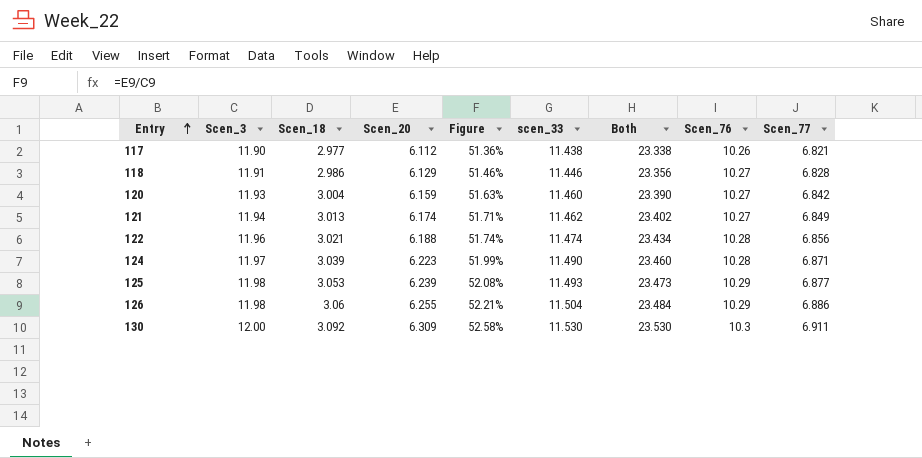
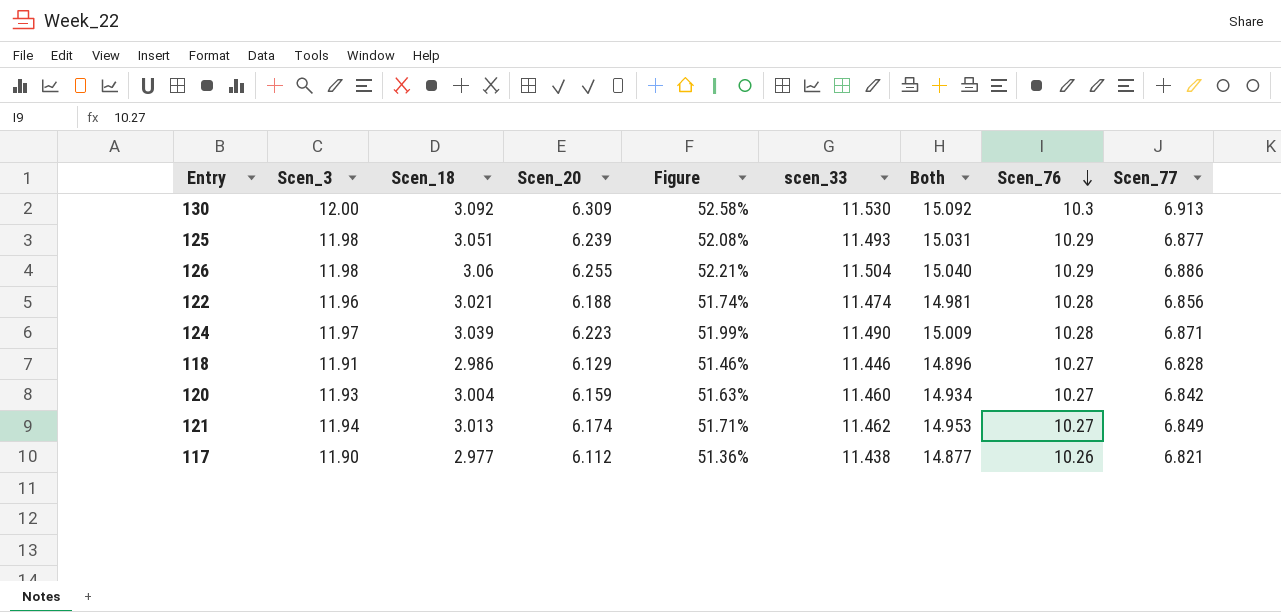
row order: Entry ascending -> Scen_76 descending
column Both | formula: [Scen_3] + [scen_33] -> [Scen_3] + [Scen_18]
130 | Scen_77: 6.911 -> 6.913
125 | Scen_18: 3.053 -> 3.051

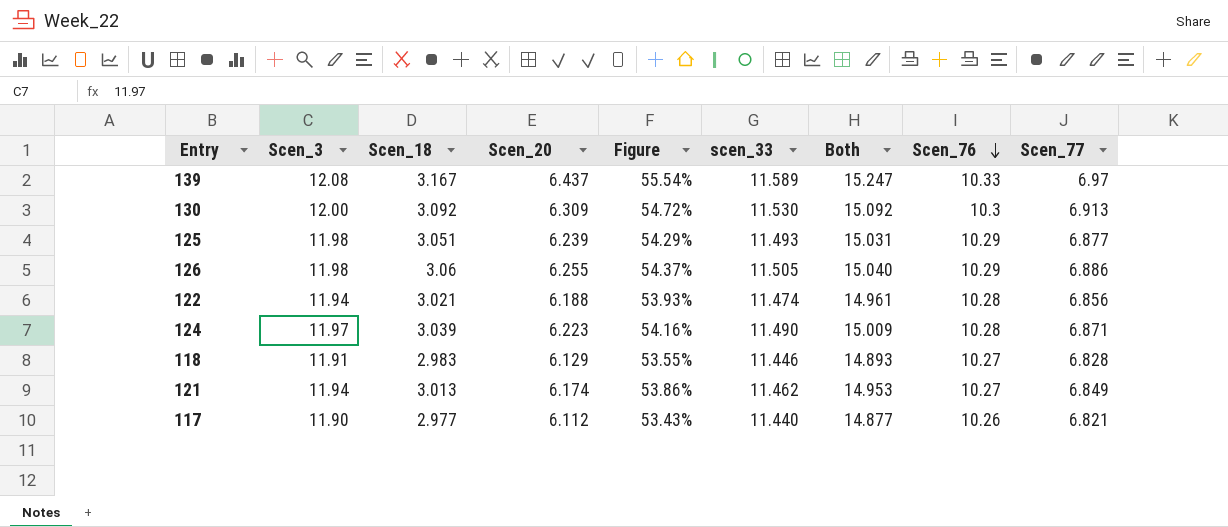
column Figure | formula: [Scen_20] / [Scen_3] -> [Scen_20] / [scen_33]
row 120: 11.93 | 3.004 | 6.159 | 51.63% | 11.460 | 14.934 | 10.27 | 6.842 -> none
row 139: none -> 12.08 | 3.167 | 6.437 | 55.54% | 11.589 | 15.247 | 10.33 | 6.97
126 | scen_33: 11.504 -> 11.505
122 | Scen_3: 11.96 -> 11.94
122 | Both: 14.981 -> 14.961
118 | Scen_18: 2.986 -> 2.983
118 | Both: 14.896 -> 14.893
117 | scen_33: 11.438 -> 11.440

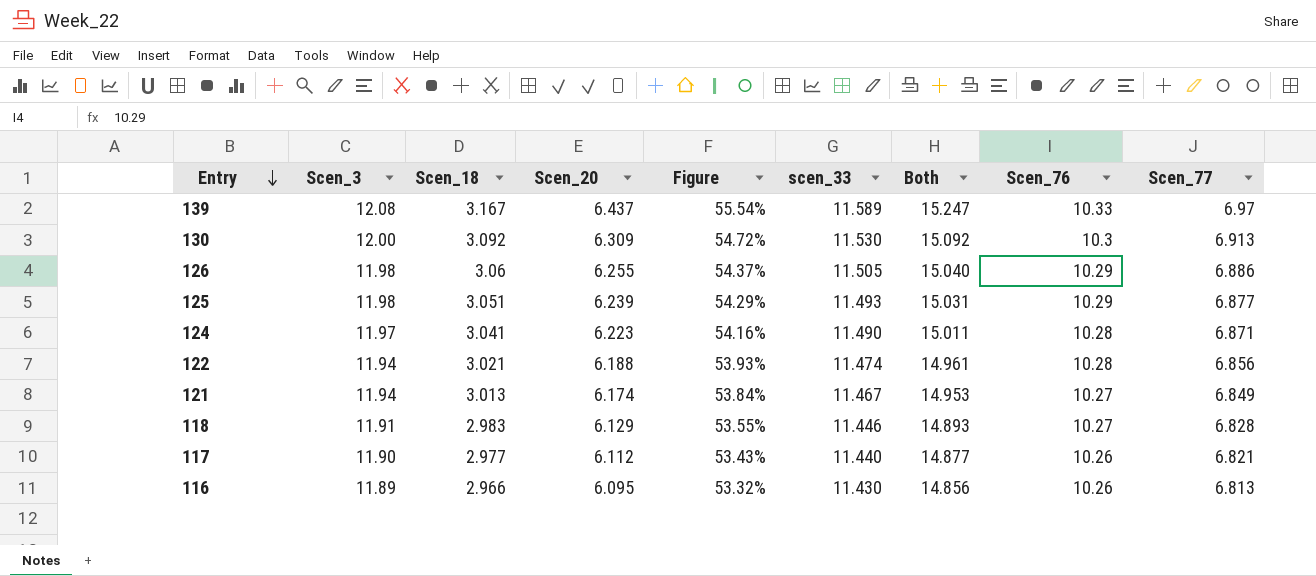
row order: Scen_76 descending -> Entry descending
124 | Scen_18: 3.039 -> 3.041
124 | Both: 15.009 -> 15.011
121 | Figure: 53.86% -> 53.84%
121 | scen_33: 11.462 -> 11.467
row 116: none -> 11.89 | 2.966 | 6.095 | 53.32% | 11.430 | 14.856 | 10.26 | 6.813

